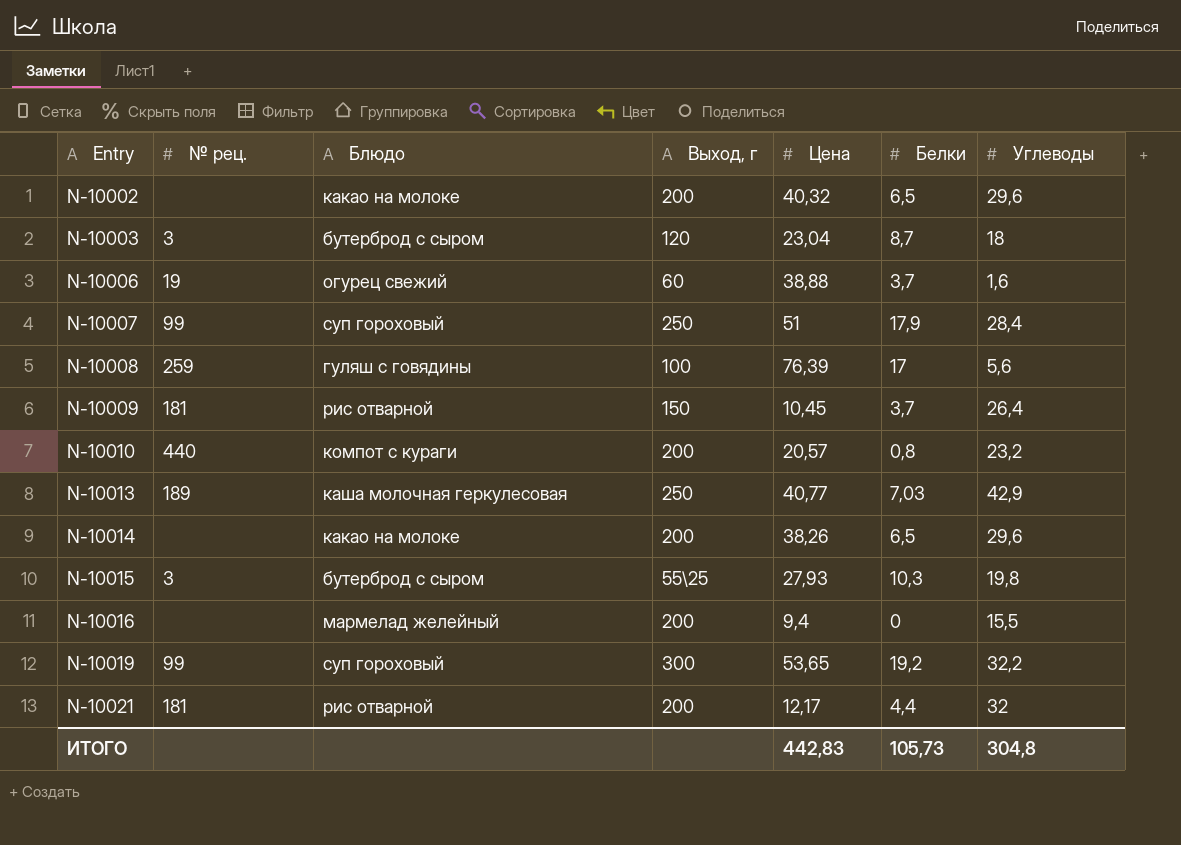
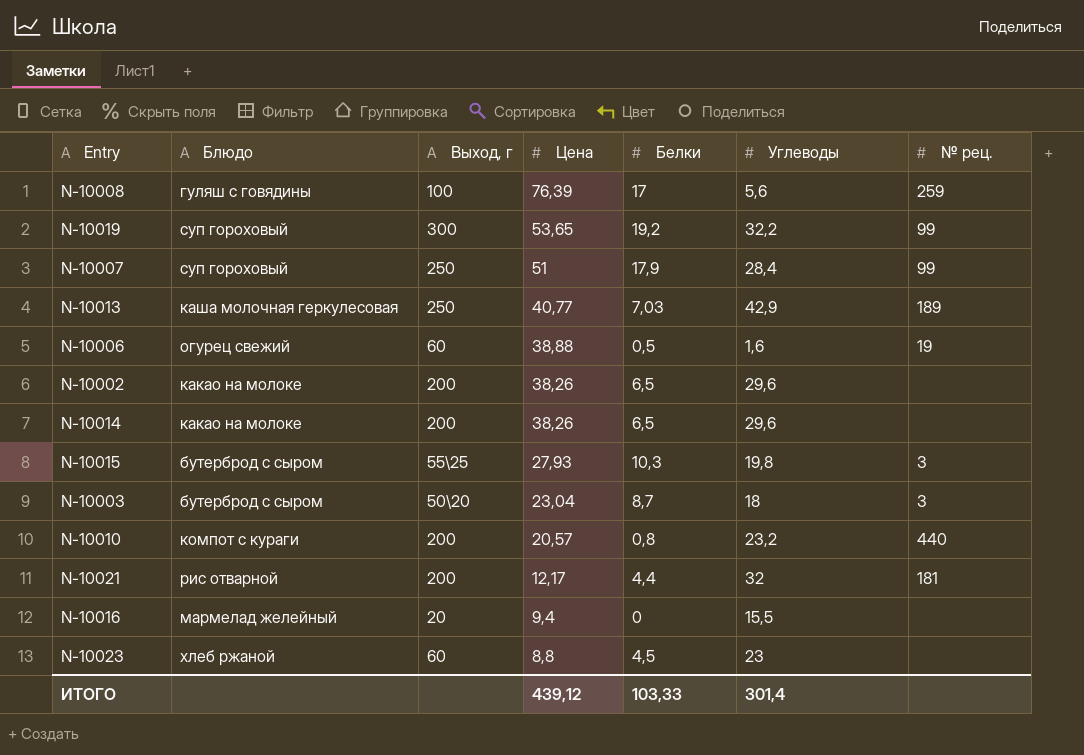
row order: Entry ascending -> Цена descending
column № рец. | position: 2 -> 7
row N-10009: 181 | рис отварной | 150 | 10,45 | 3,7 | 26,4 -> none
N-10006 | Белки: 3,7 -> 0,5
N-10002 | Цена: 40,32 -> 38,26
N-10003 | Выход, г: 120 -> 50\20
N-10016 | Выход, г: 200 -> 20
row N-10023: none -> хлеб ржаной | 60 | 8,8 | 4,5 | 23 | none
ИТОГО | Цена: 442,83 -> 439,12
ИТОГО | Белки: 105,73 -> 103,33
ИТОГО | Углеводы: 304,8 -> 301,4

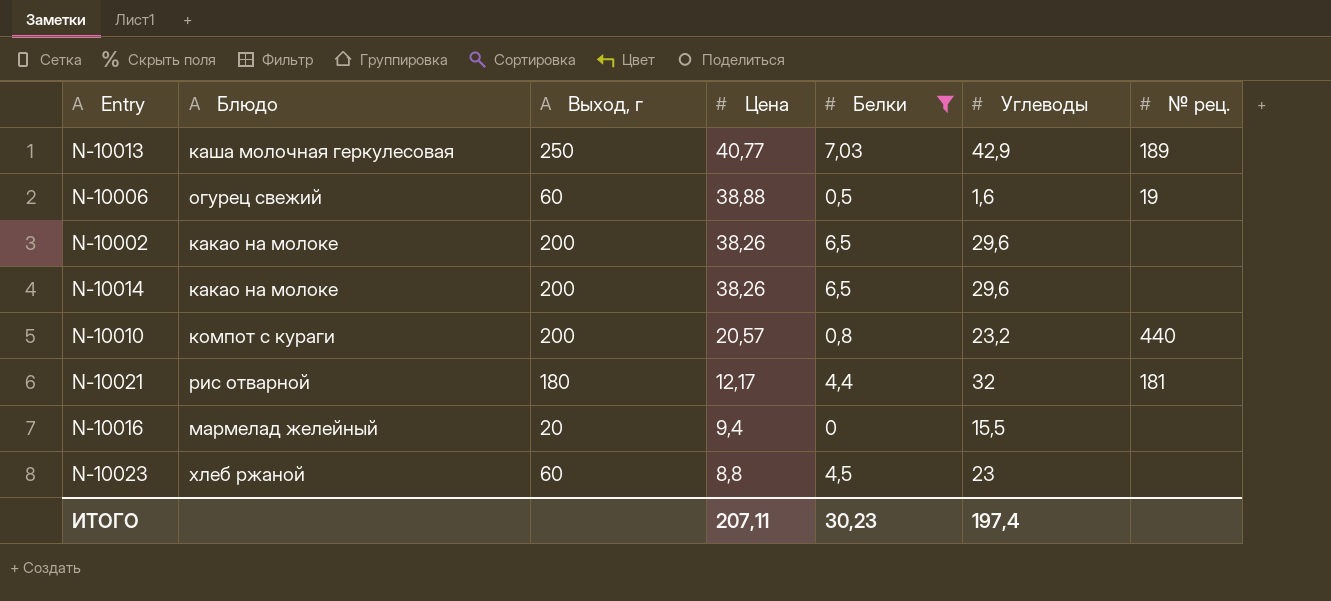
filter: none -> Белки <= 7,03
N-10021 | Выход, г: 200 -> 180
ИТОГО | Цена: 439,12 -> 207,11
ИТОГО | Белки: 103,33 -> 30,23
ИТОГО | Углеводы: 301,4 -> 197,4

